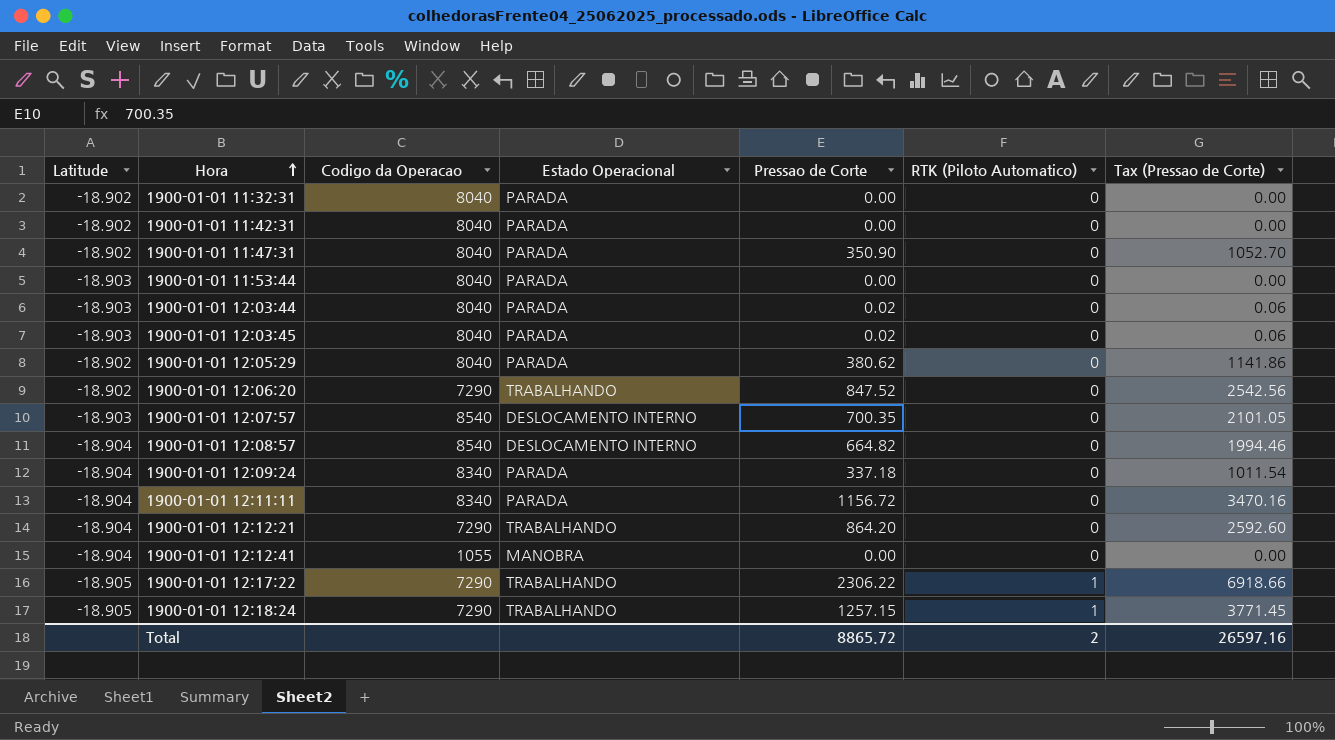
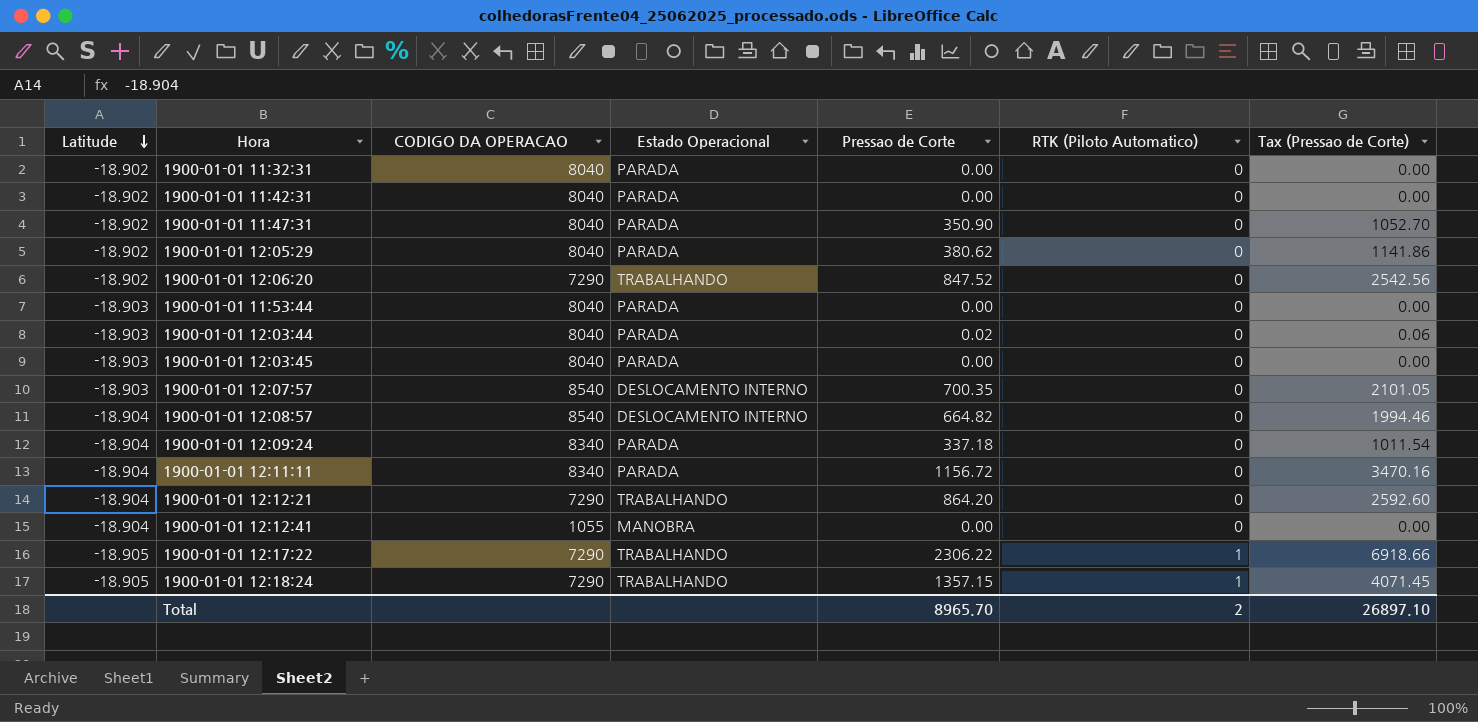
row order: Hora ascending -> Latitude descending
column name: Codigo da Operacao -> CODIGO DA OPERACAO
1900-01-01 12:03:45 | Pressao de Corte: 0.02 -> 0.00
1900-01-01 12:03:45 | Tax (Pressao de Corte): 0.06 -> 0.00
1900-01-01 12:18:24 | Pressao de Corte: 1257.15 -> 1357.15
1900-01-01 12:18:24 | Tax (Pressao de Corte): 3771.45 -> 4071.45
Total | Pressao de Corte: 8865.72 -> 8965.70
Total | Tax (Pressao de Corte): 26597.16 -> 26897.10

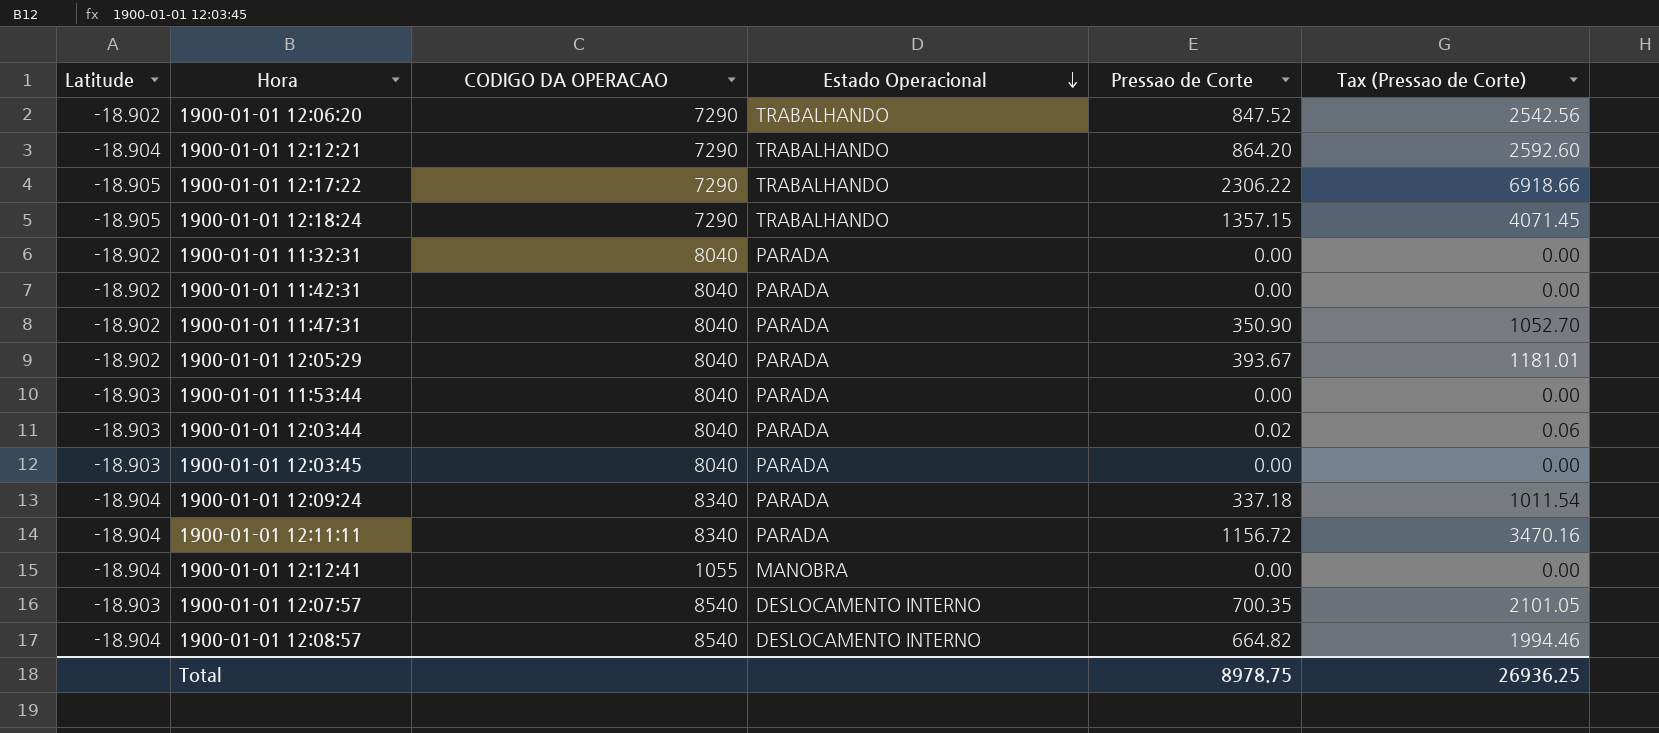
row order: Latitude descending -> Estado Operacional descending
column RTK (Piloto Automatico) | position: 6 -> none
1900-01-01 12:05:29 | Pressao de Corte: 380.62 -> 393.67
1900-01-01 12:05:29 | Tax (Pressao de Corte): 1141.86 -> 1181.01
Total | Pressao de Corte: 8965.70 -> 8978.75
Total | Tax (Pressao de Corte): 26897.10 -> 26936.25

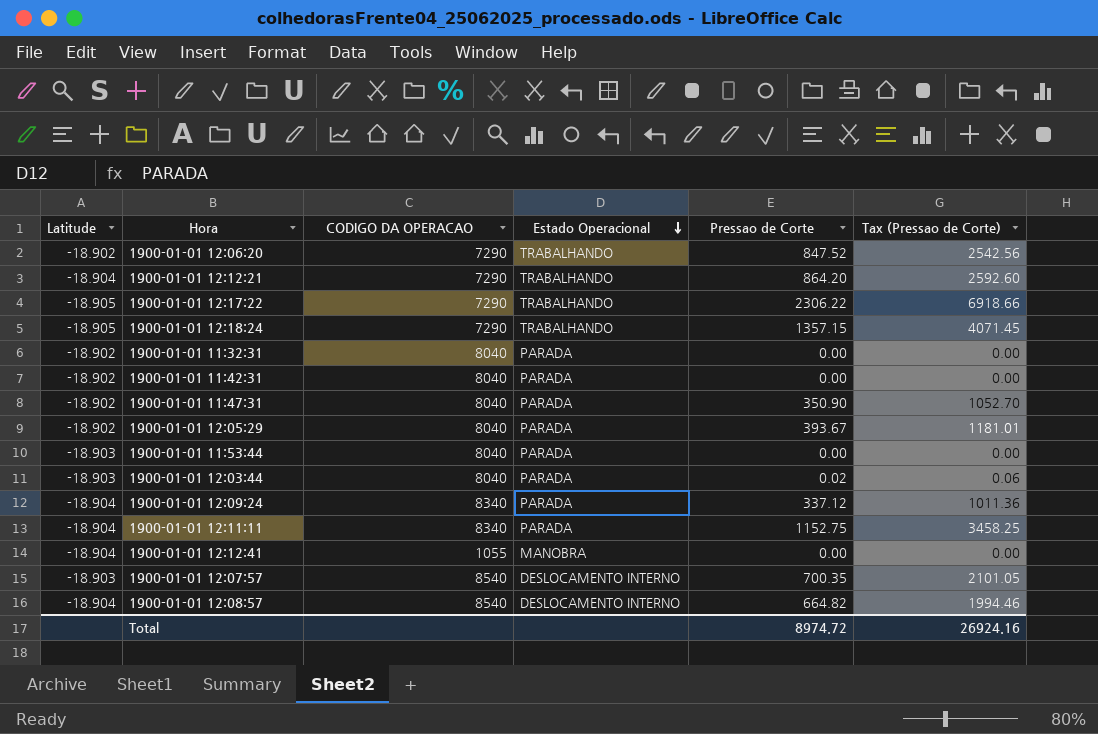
row 1900-01-01 12:03:45: -18.903 | 8040 | PARADA | 0.00 | 0.00 -> none
1900-01-01 12:09:24 | Pressao de Corte: 337.18 -> 337.12
1900-01-01 12:09:24 | Tax (Pressao de Corte): 1011.54 -> 1011.36
1900-01-01 12:11:11 | Pressao de Corte: 1156.72 -> 1152.75
1900-01-01 12:11:11 | Tax (Pressao de Corte): 3470.16 -> 3458.25
Total | Pressao de Corte: 8978.75 -> 8974.72
Total | Tax (Pressao de Corte): 26936.25 -> 26924.16

